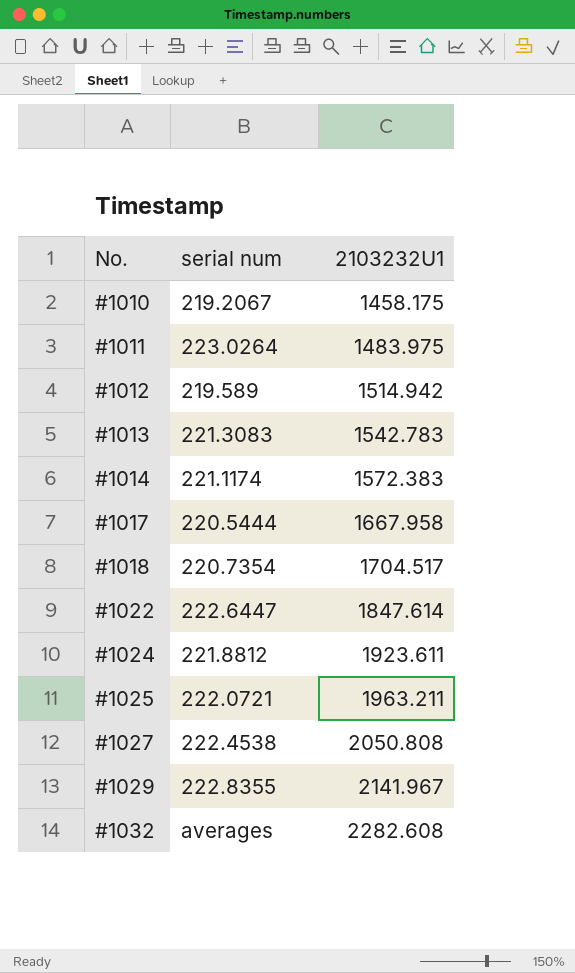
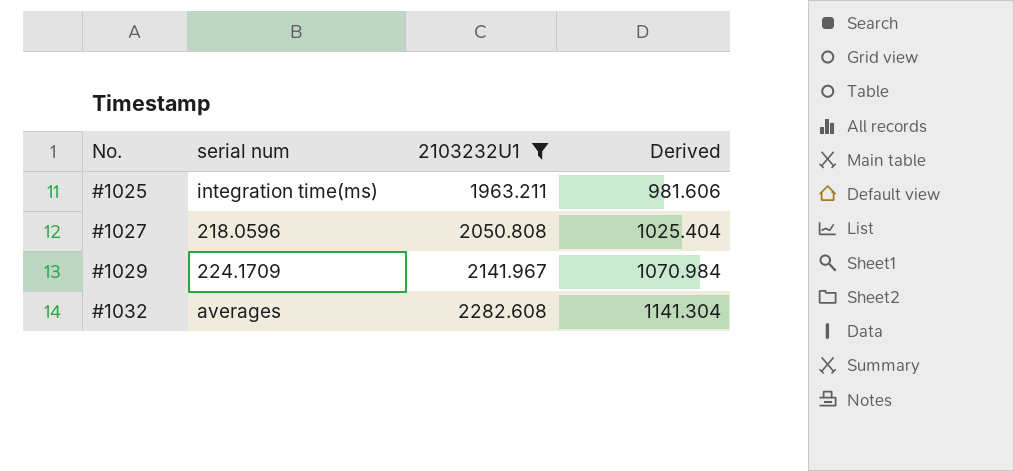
filter: none -> 2103232U1 >= 1963.211
column Derived | formula: none -> [2103232U1] * 0.5
#1025 | serial num: 222.0721 -> integration time(ms)
#1027 | serial num: 222.4538 -> 218.0596
#1029 | serial num: 222.8355 -> 224.1709

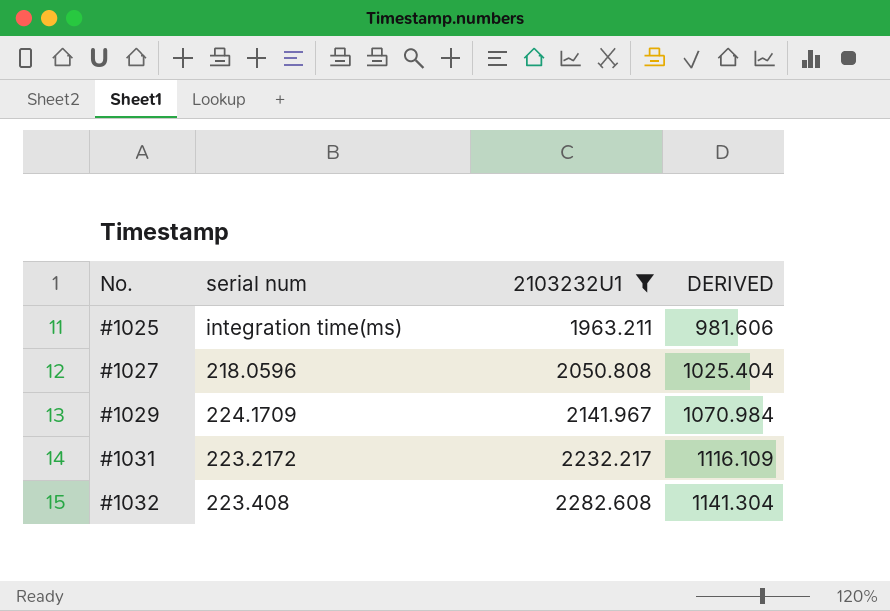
column name: Derived -> DERIVED
row #1031: none -> 223.2172 | 2232.217 | 1116.109
#1032 | serial num: averages -> 223.408

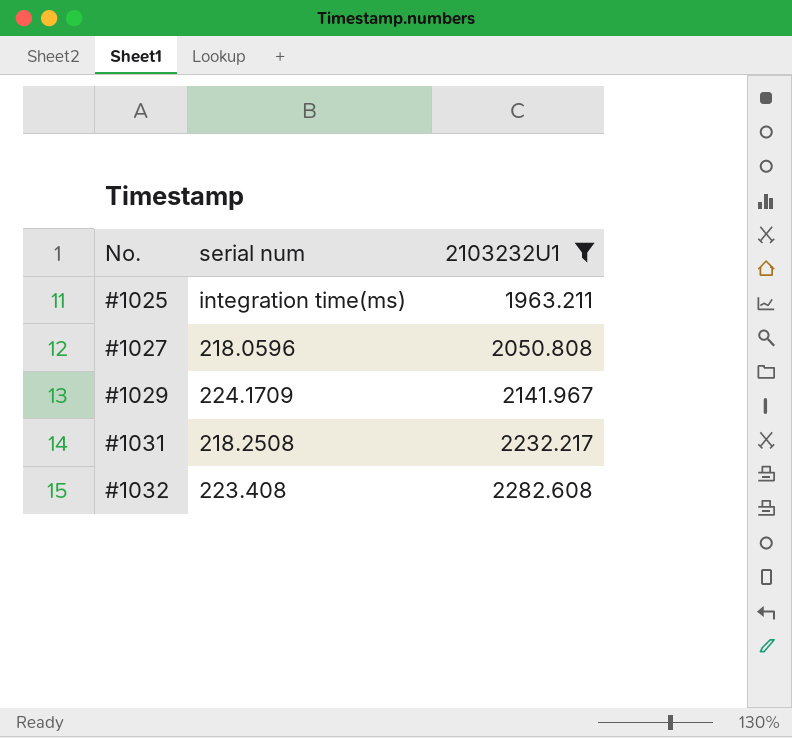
column DERIVED | formula: [2103232U1] * 0.5 -> none
#1031 | serial num: 223.2172 -> 218.2508

